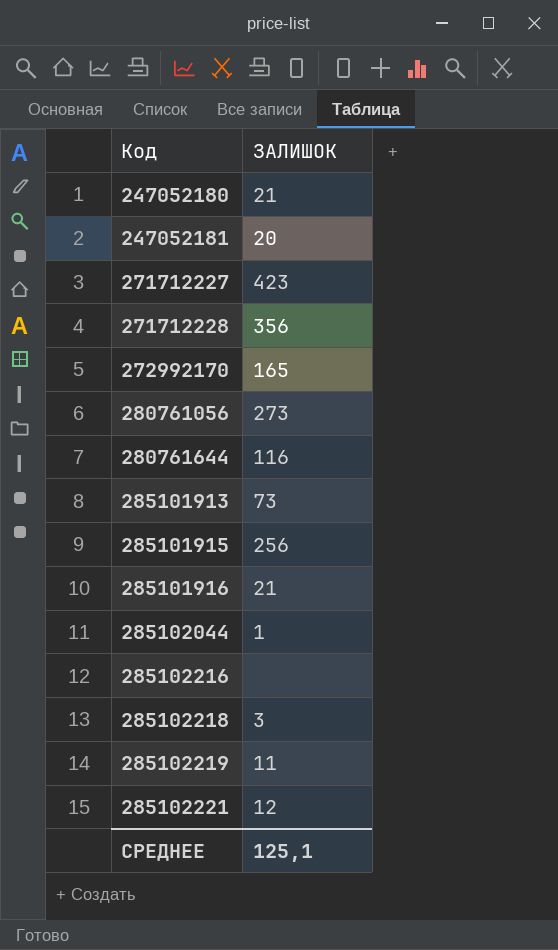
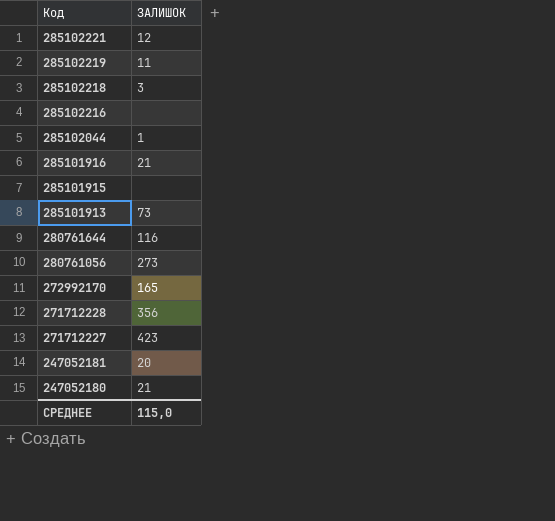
row order: Код ascending -> Код descending
285101915 | ЗАЛИШОК: 256 -> none
СРЕДНЕЕ | ЗАЛИШОК: 125,1 -> 115,0

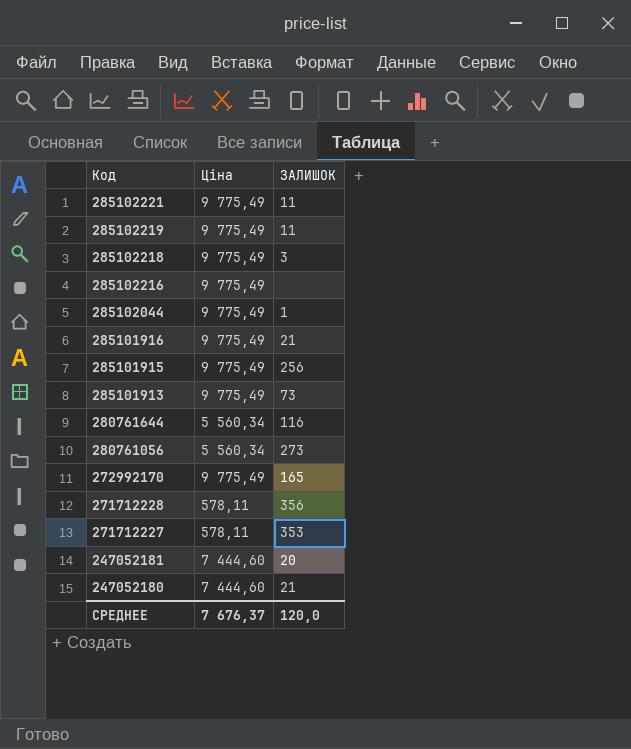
column Ціна | position: none -> 2
285102221 | ЗАЛИШОК: 12 -> 11
285101915 | ЗАЛИШОК: none -> 256
271712227 | ЗАЛИШОК: 423 -> 353
СРЕДНЕЕ | ЗАЛИШОК: 115,0 -> 120,0

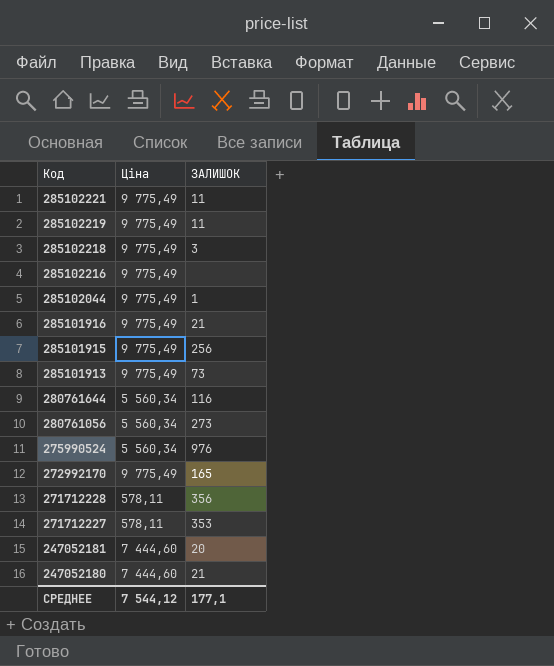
row 275990524: none -> 5 560,34 | 976
СРЕДНЕЕ | Ціна: 7 676,37 -> 7 544,12
СРЕДНЕЕ | ЗАЛИШОК: 120,0 -> 177,1

